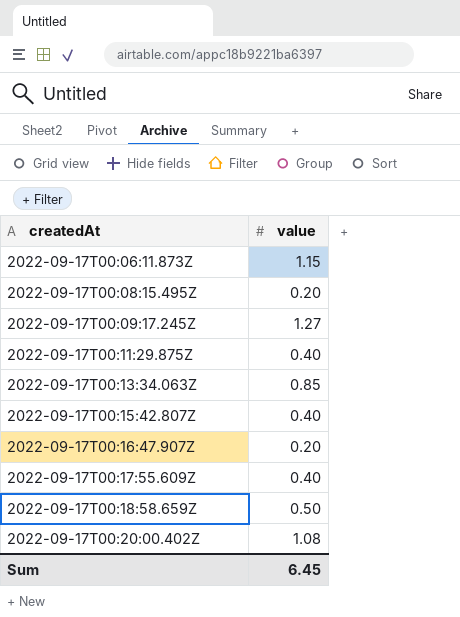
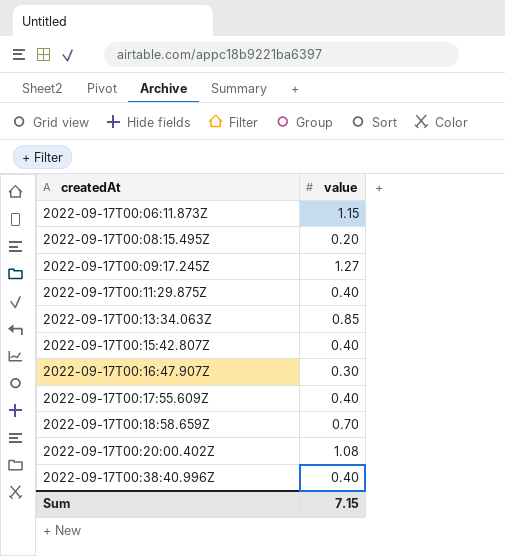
2022-09-17T00:16:47.907Z | value: 0.20 -> 0.30
2022-09-17T00:18:58.659Z | value: 0.50 -> 0.70
row 2022-09-17T00:38:40.996Z: none -> 0.40
Sum | value: 6.45 -> 7.15

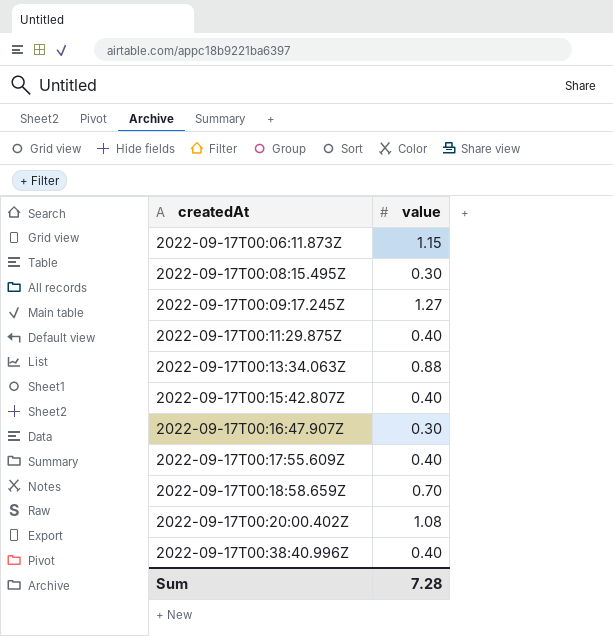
2022-09-17T00:08:15.495Z | value: 0.20 -> 0.30
2022-09-17T00:13:34.063Z | value: 0.85 -> 0.88
Sum | value: 7.15 -> 7.28

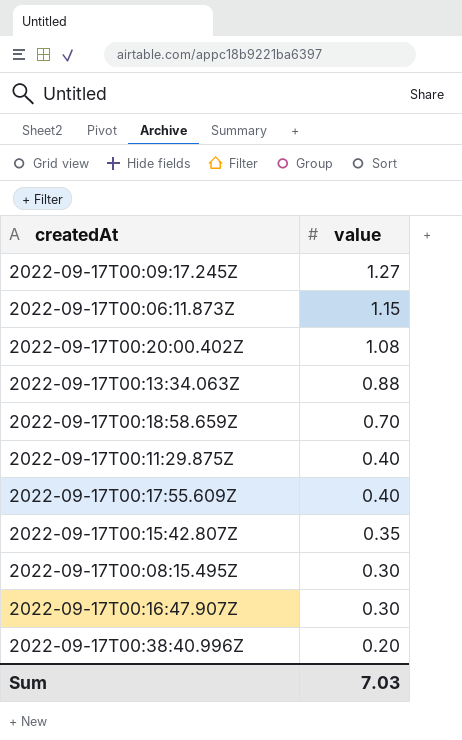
row order: createdAt ascending -> value descending
2022-09-17T00:15:42.807Z | value: 0.40 -> 0.35
2022-09-17T00:38:40.996Z | value: 0.40 -> 0.20
Sum | value: 7.28 -> 7.03

